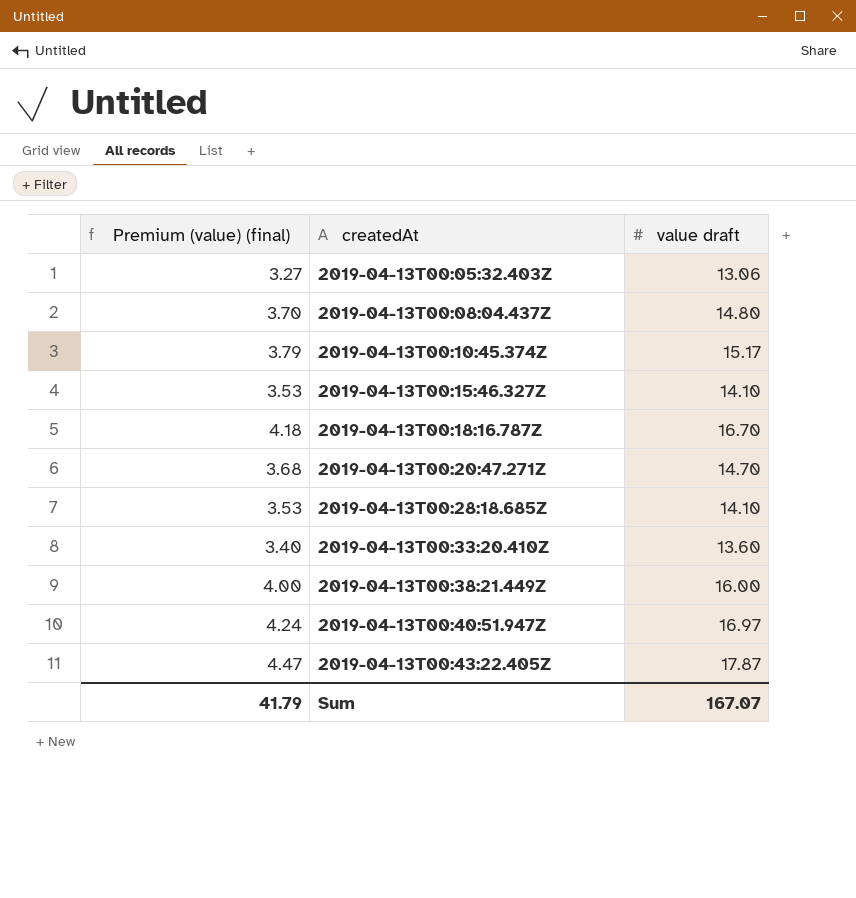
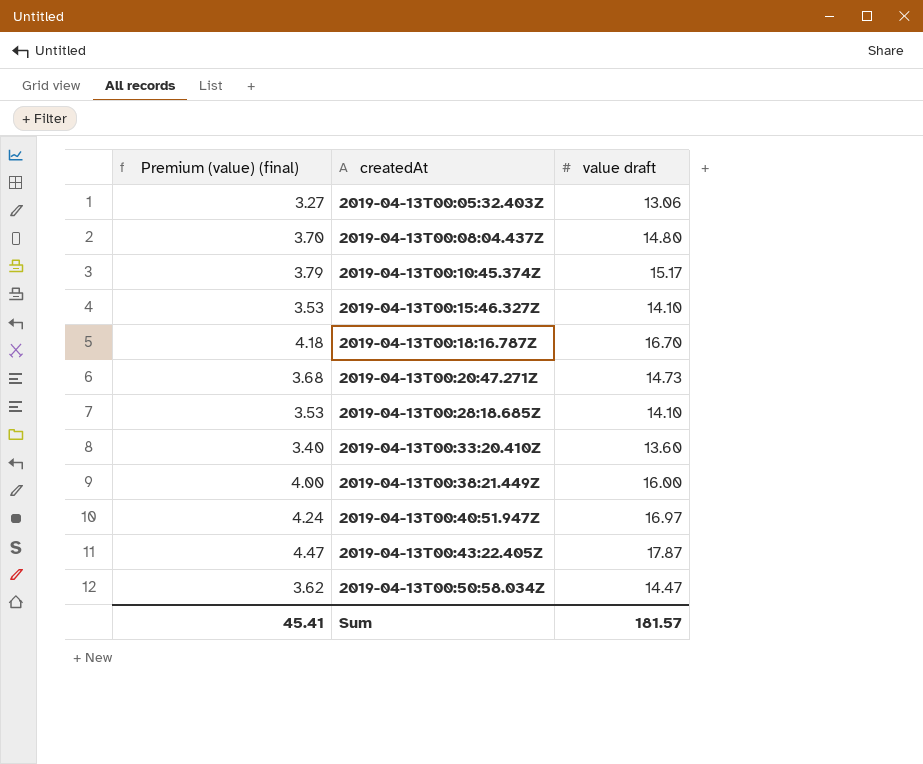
2019-04-13T00:20:47.271Z | value draft: 14.70 -> 14.73
row 2019-04-13T00:50:58.034Z: none -> 3.62 | 14.47
Sum | Premium (value) (final): 41.79 -> 45.41
Sum | value draft: 167.07 -> 181.57

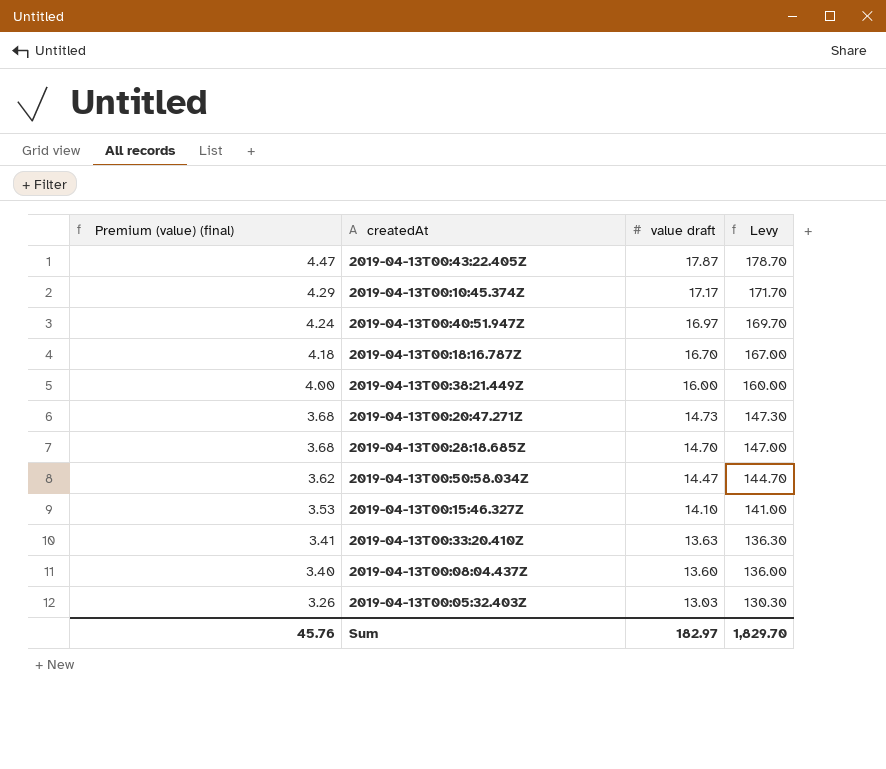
row order: createdAt ascending -> Premium (value) (final) descending
column Levy | formula: none -> [value draft] * 10
2019-04-13T00:10:45.374Z | Premium (value) (final): 3.79 -> 4.29
2019-04-13T00:10:45.374Z | value draft: 15.17 -> 17.17
2019-04-13T00:28:18.685Z | Premium (value) (final): 3.53 -> 3.68
2019-04-13T00:28:18.685Z | value draft: 14.10 -> 14.70
2019-04-13T00:33:20.410Z | Premium (value) (final): 3.40 -> 3.41
2019-04-13T00:33:20.410Z | value draft: 13.60 -> 13.63
2019-04-13T00:08:04.437Z | Premium (value) (final): 3.70 -> 3.40
2019-04-13T00:08:04.437Z | value draft: 14.80 -> 13.60
2019-04-13T00:05:32.403Z | Premium (value) (final): 3.27 -> 3.26
2019-04-13T00:05:32.403Z | value draft: 13.06 -> 13.03
Sum | Premium (value) (final): 45.41 -> 45.76
Sum | value draft: 181.57 -> 182.97

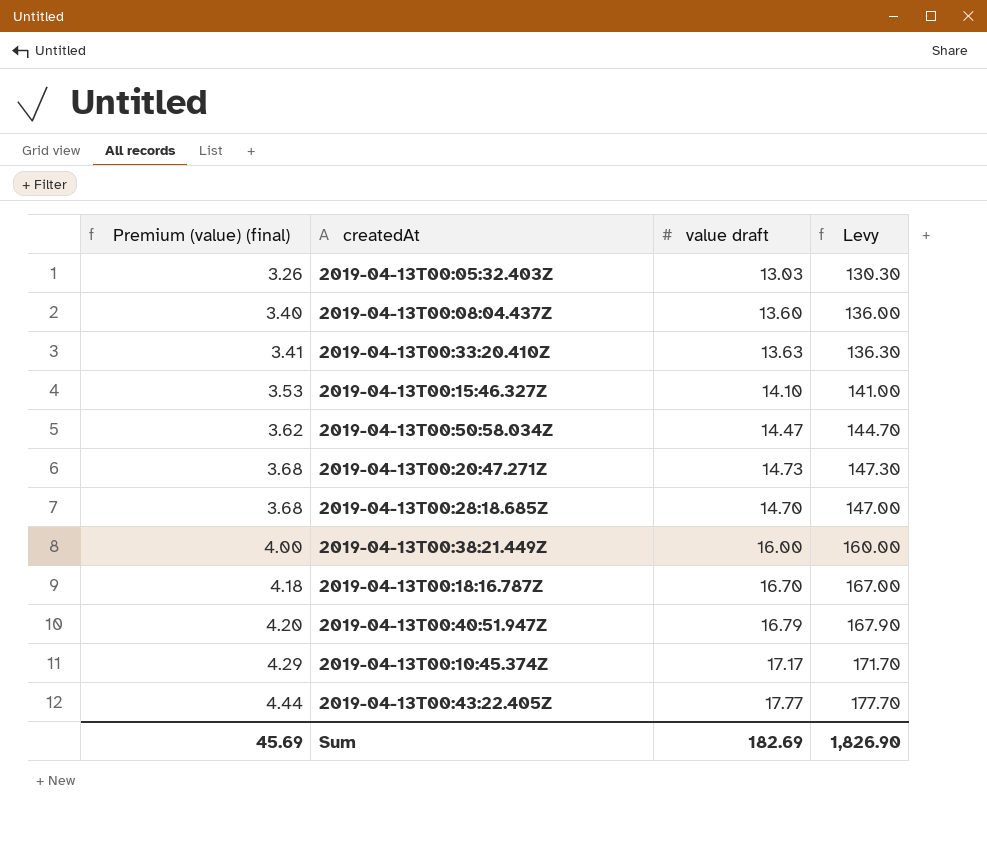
row order: Premium (value) (final) descending -> Premium (value) (final) ascending
2019-04-13T00:40:51.947Z | Premium (value) (final): 4.24 -> 4.20
2019-04-13T00:40:51.947Z | value draft: 16.97 -> 16.79
2019-04-13T00:40:51.947Z | Levy: 169.70 -> 167.90
2019-04-13T00:43:22.405Z | Premium (value) (final): 4.47 -> 4.44
2019-04-13T00:43:22.405Z | value draft: 17.87 -> 17.77
2019-04-13T00:43:22.405Z | Levy: 178.70 -> 177.70
Sum | Premium (value) (final): 45.76 -> 45.69
Sum | value draft: 182.97 -> 182.69
Sum | Levy: 1,829.70 -> 1,826.90

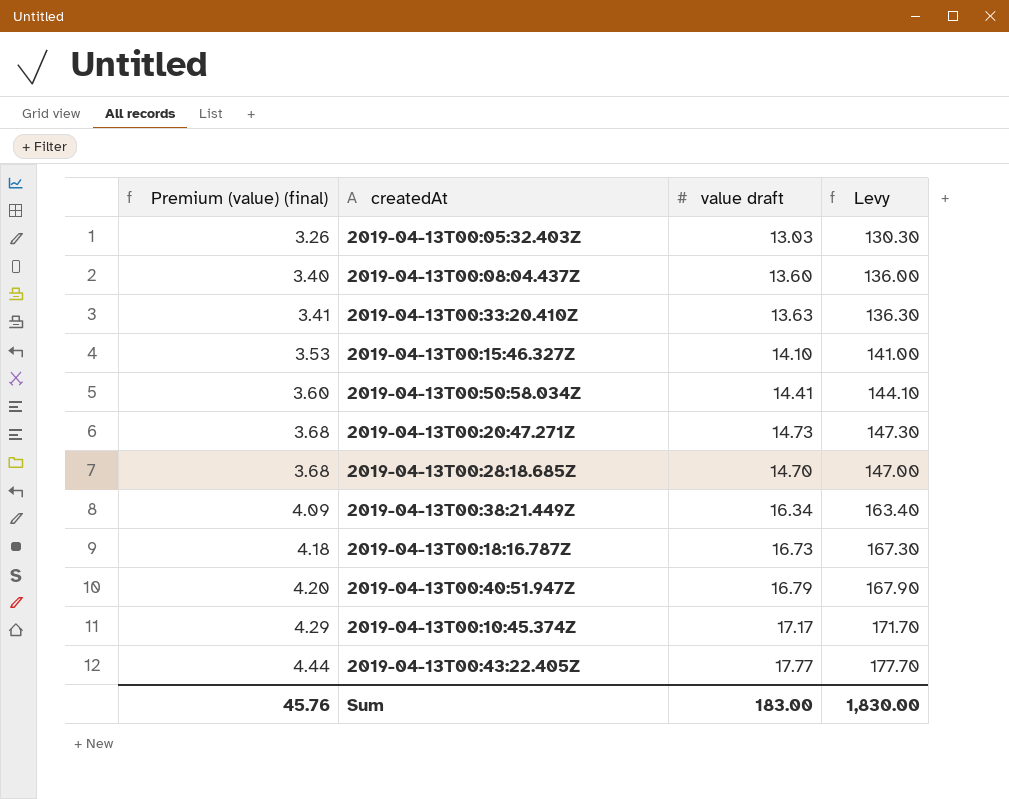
2019-04-13T00:50:58.034Z | Premium (value) (final): 3.62 -> 3.60
2019-04-13T00:50:58.034Z | value draft: 14.47 -> 14.41
2019-04-13T00:50:58.034Z | Levy: 144.70 -> 144.10
2019-04-13T00:38:21.449Z | Premium (value) (final): 4.00 -> 4.09
2019-04-13T00:38:21.449Z | value draft: 16.00 -> 16.34
2019-04-13T00:38:21.449Z | Levy: 160.00 -> 163.40
2019-04-13T00:18:16.787Z | value draft: 16.70 -> 16.73
2019-04-13T00:18:16.787Z | Levy: 167.00 -> 167.30
Sum | Premium (value) (final): 45.69 -> 45.76
Sum | value draft: 182.69 -> 183.00
Sum | Levy: 1,826.90 -> 1,830.00

